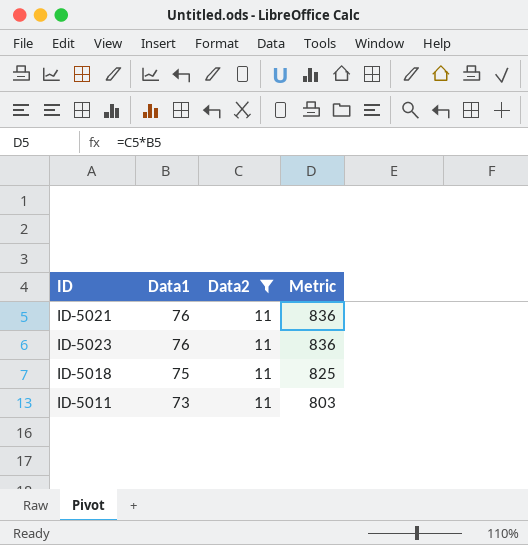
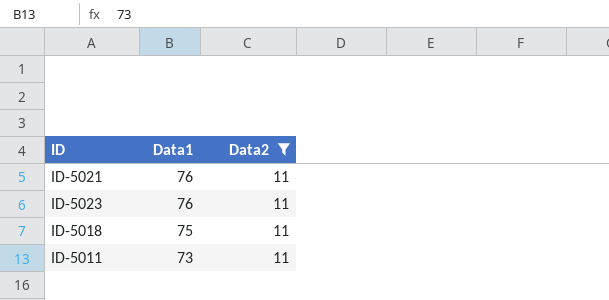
column Metric | formula: [Data1] * [Data2] -> none

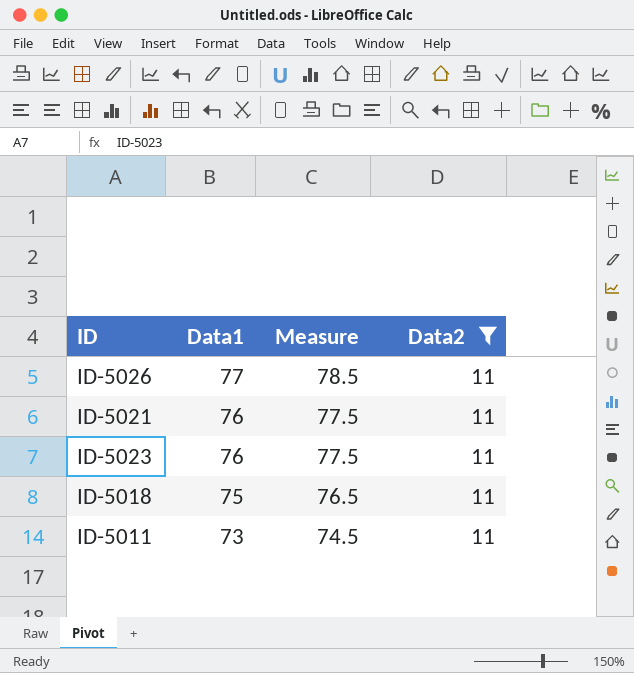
column Measure | formula: none -> [Data1] * 1.02
row ID-5026: none -> 77 | 78.5 | 11

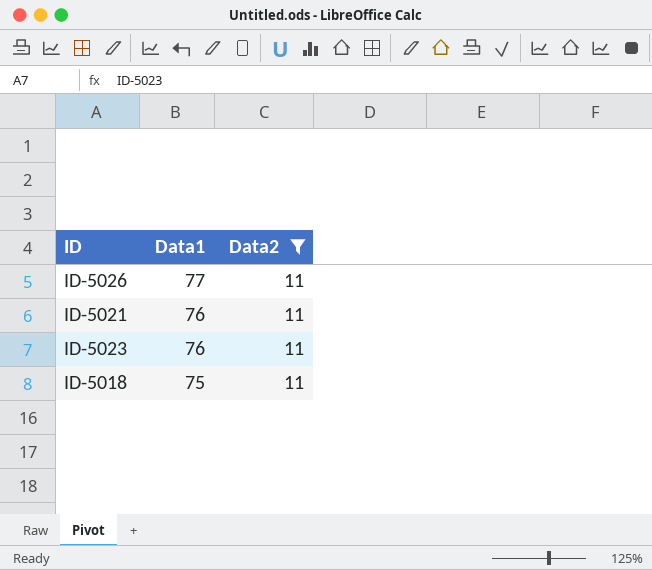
column Measure | formula: [Data1] * 1.02 -> none
row ID-5011: 73 | 74.5 | 11 -> none

